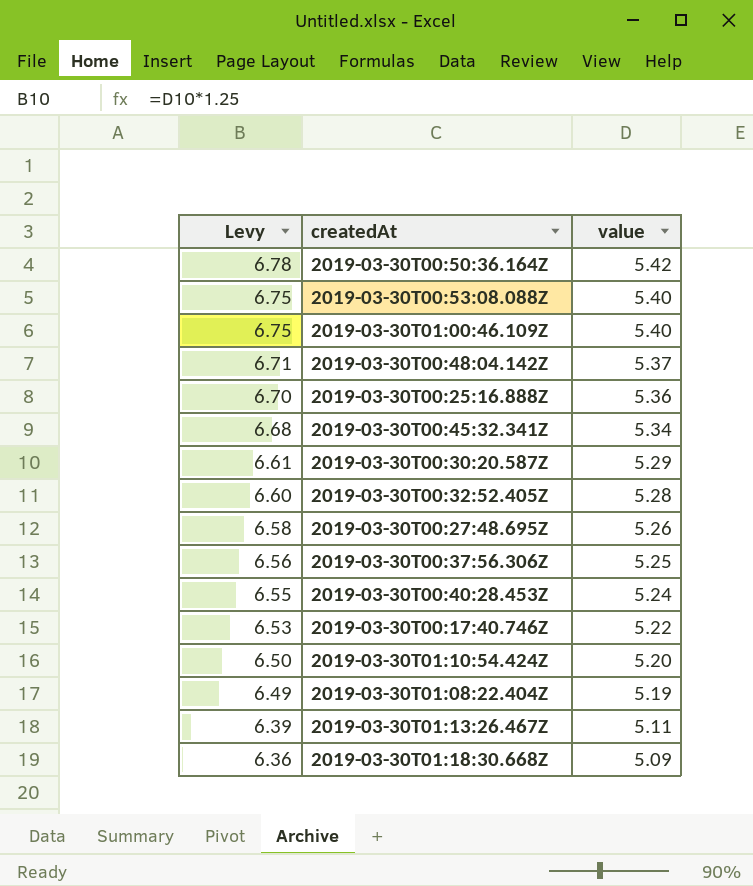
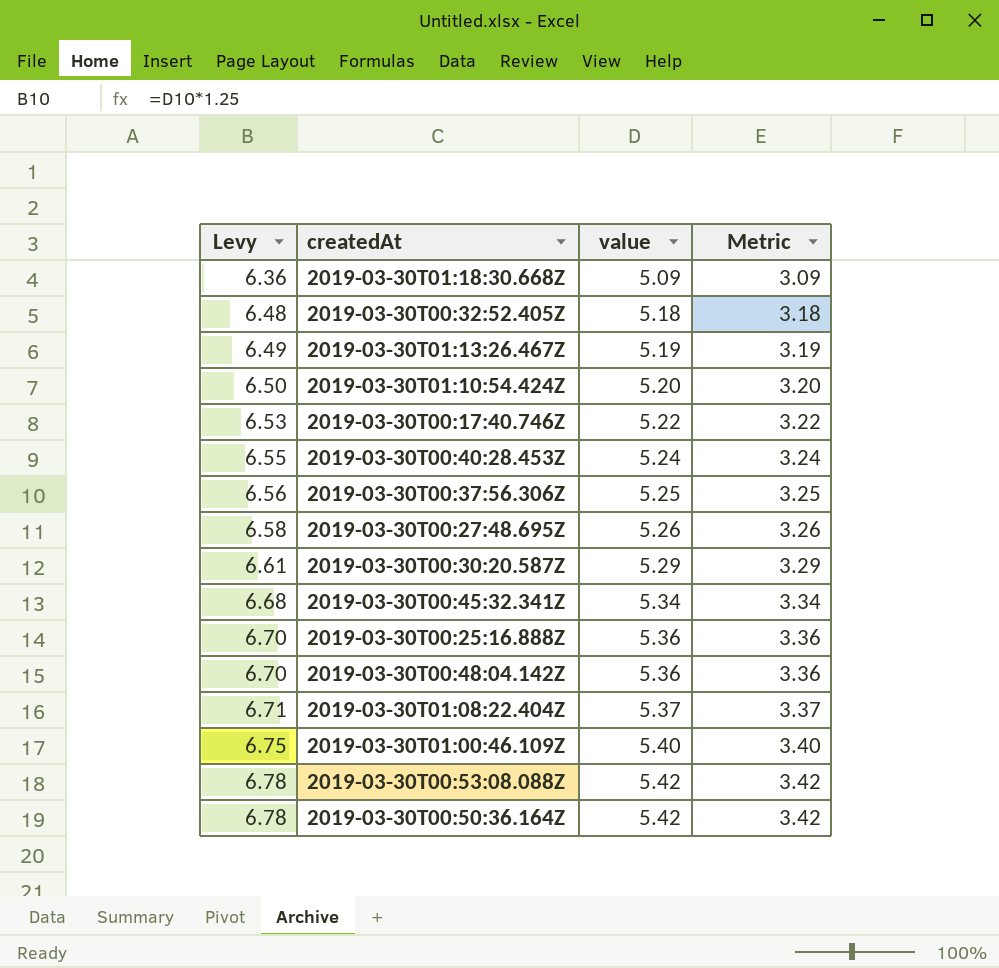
row order: Levy descending -> Levy ascending
column Metric | formula: none -> [value] - 2
2019-03-30T00:32:52.405Z | Levy: 6.60 -> 6.48
2019-03-30T00:32:52.405Z | value: 5.28 -> 5.18
2019-03-30T01:13:26.467Z | Levy: 6.39 -> 6.49
2019-03-30T01:13:26.467Z | value: 5.11 -> 5.19
2019-03-30T00:48:04.142Z | Levy: 6.71 -> 6.70
2019-03-30T00:48:04.142Z | value: 5.37 -> 5.36
2019-03-30T01:08:22.404Z | Levy: 6.49 -> 6.71
2019-03-30T01:08:22.404Z | value: 5.19 -> 5.37
2019-03-30T00:53:08.088Z | Levy: 6.75 -> 6.78
2019-03-30T00:53:08.088Z | value: 5.40 -> 5.42

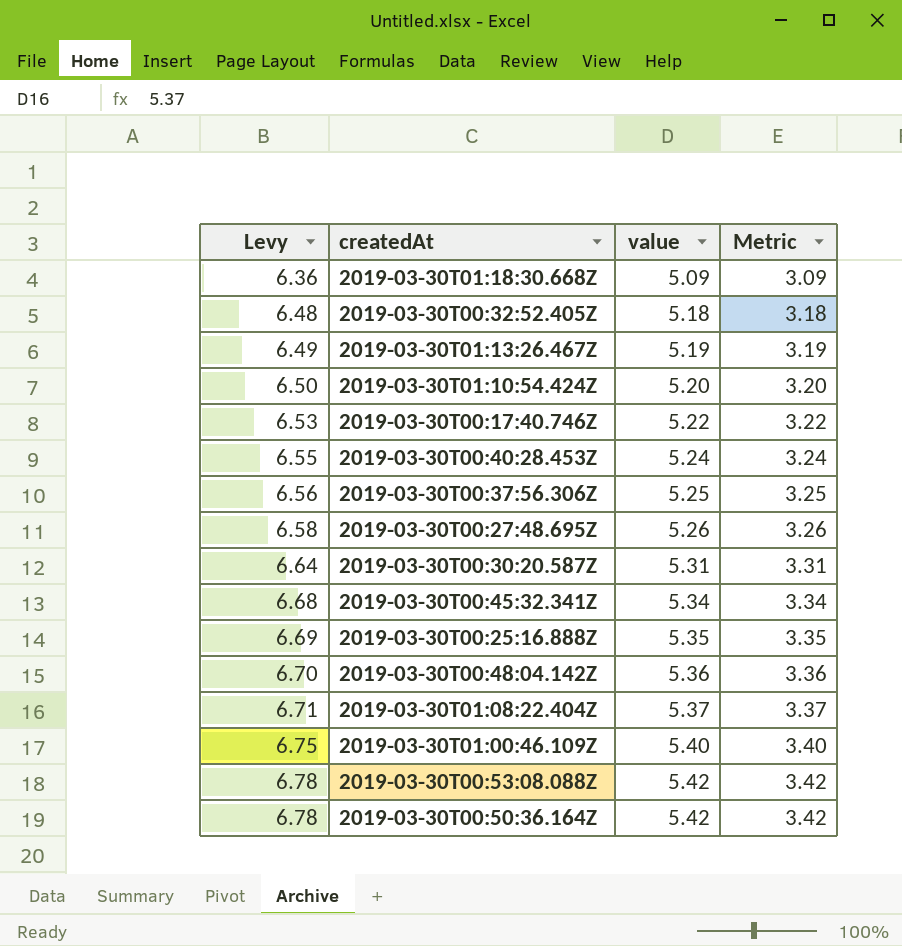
2019-03-30T00:30:20.587Z | Levy: 6.61 -> 6.64
2019-03-30T00:30:20.587Z | value: 5.29 -> 5.31
2019-03-30T00:30:20.587Z | Metric: 3.29 -> 3.31
2019-03-30T00:25:16.888Z | Levy: 6.70 -> 6.69
2019-03-30T00:25:16.888Z | value: 5.36 -> 5.35
2019-03-30T00:25:16.888Z | Metric: 3.36 -> 3.35

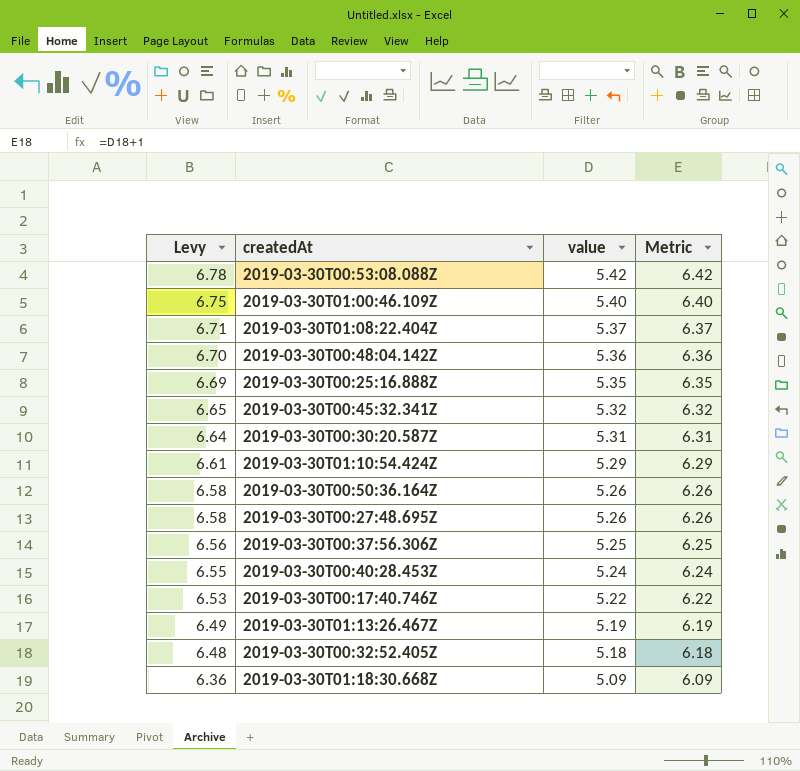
row order: Levy ascending -> Levy descending
column Metric | formula: [value] - 2 -> [value] + 1
2019-03-30T00:45:32.341Z | Levy: 6.68 -> 6.65
2019-03-30T00:45:32.341Z | value: 5.34 -> 5.32
2019-03-30T01:10:54.424Z | Levy: 6.50 -> 6.61
2019-03-30T01:10:54.424Z | value: 5.20 -> 5.29
2019-03-30T00:50:36.164Z | Levy: 6.78 -> 6.58
2019-03-30T00:50:36.164Z | value: 5.42 -> 5.26

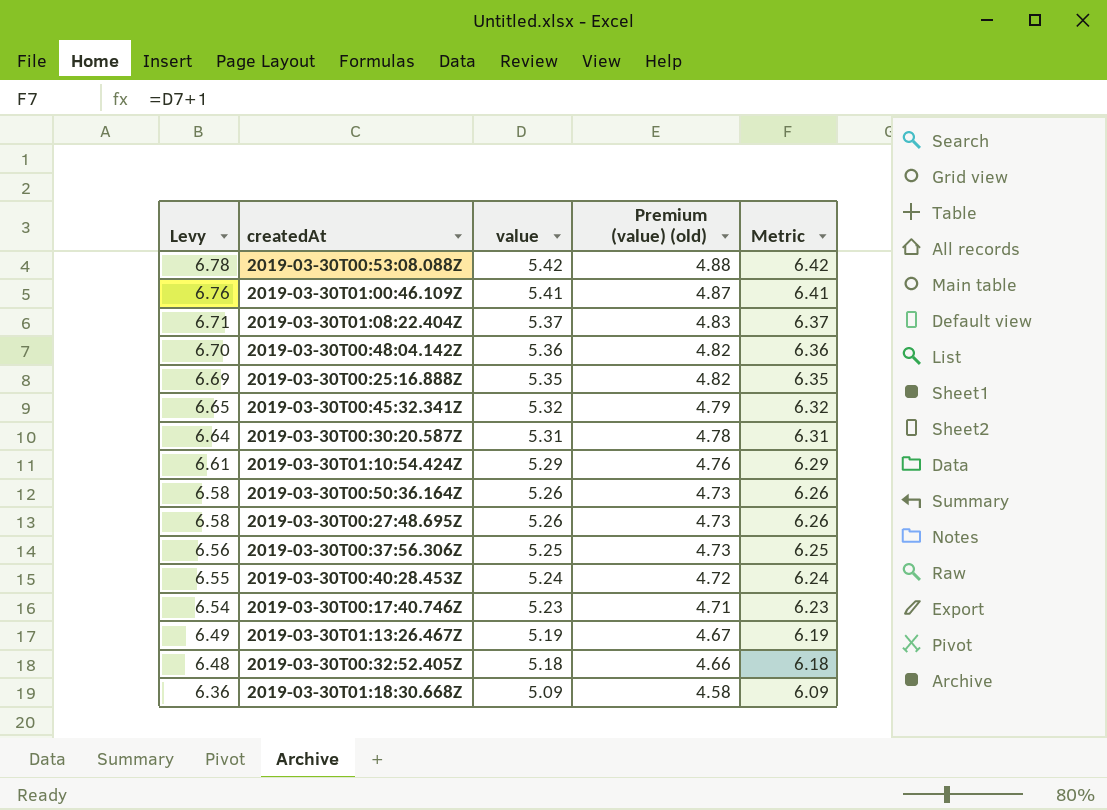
column Premium (value) (old) | formula: none -> [value] * 0.9
2019-03-30T01:00:46.109Z | Levy: 6.75 -> 6.76
2019-03-30T01:00:46.109Z | value: 5.40 -> 5.41
2019-03-30T01:00:46.109Z | Metric: 6.40 -> 6.41
2019-03-30T00:17:40.746Z | Levy: 6.53 -> 6.54
2019-03-30T00:17:40.746Z | value: 5.22 -> 5.23
2019-03-30T00:17:40.746Z | Metric: 6.22 -> 6.23

